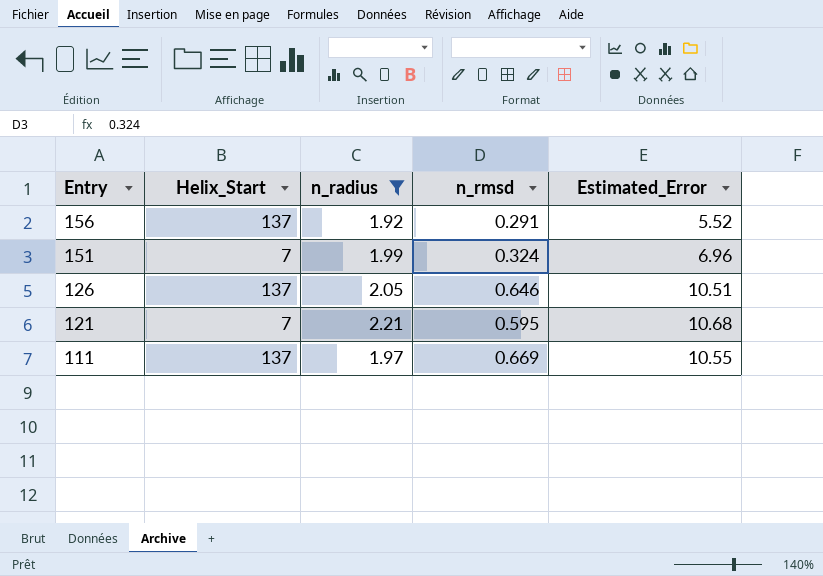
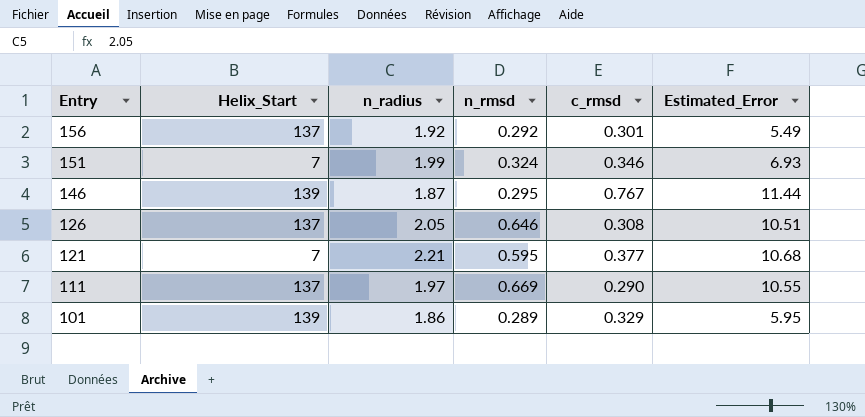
filter: n_radius >= 1.92 -> none
column c_rmsd | position: none -> 5
156 | n_rmsd: 0.291 -> 0.292
156 | Estimated_Error: 5.52 -> 5.49
151 | Estimated_Error: 6.96 -> 6.93

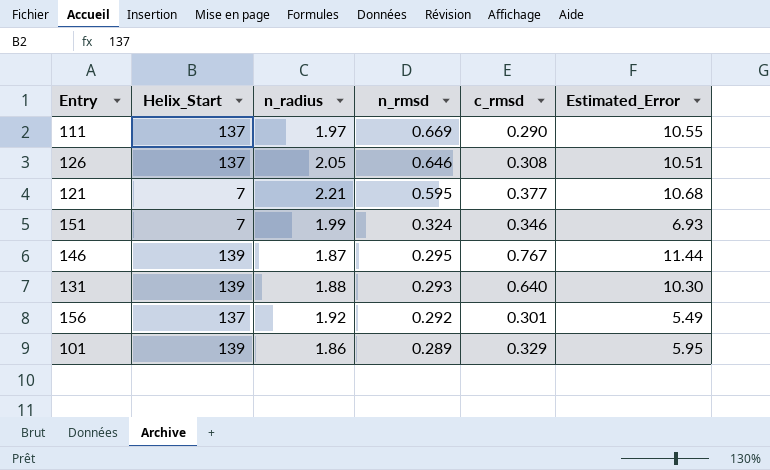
row order: Entry descending -> n_rmsd descending
row 131: none -> 139 | 1.88 | 0.293 | 0.640 | 10.30

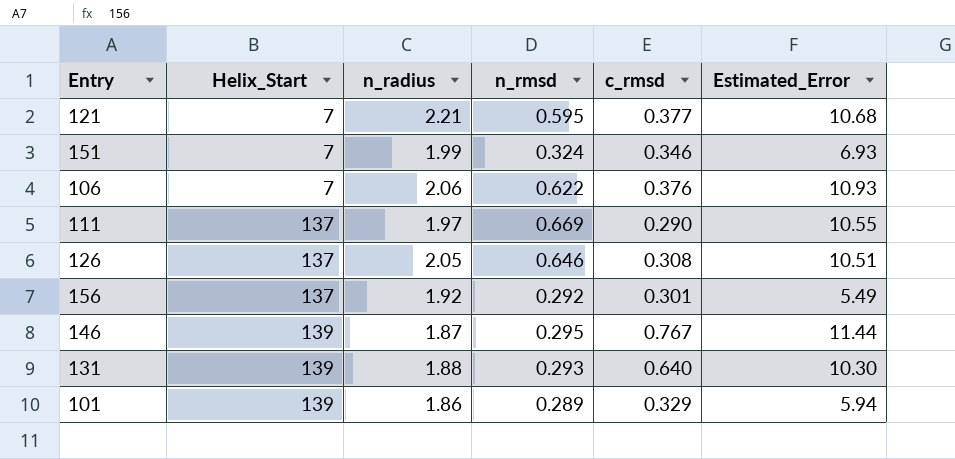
row order: n_rmsd descending -> Helix_Start ascending
row 106: none -> 7 | 2.06 | 0.622 | 0.376 | 10.93
101 | Estimated_Error: 5.95 -> 5.94

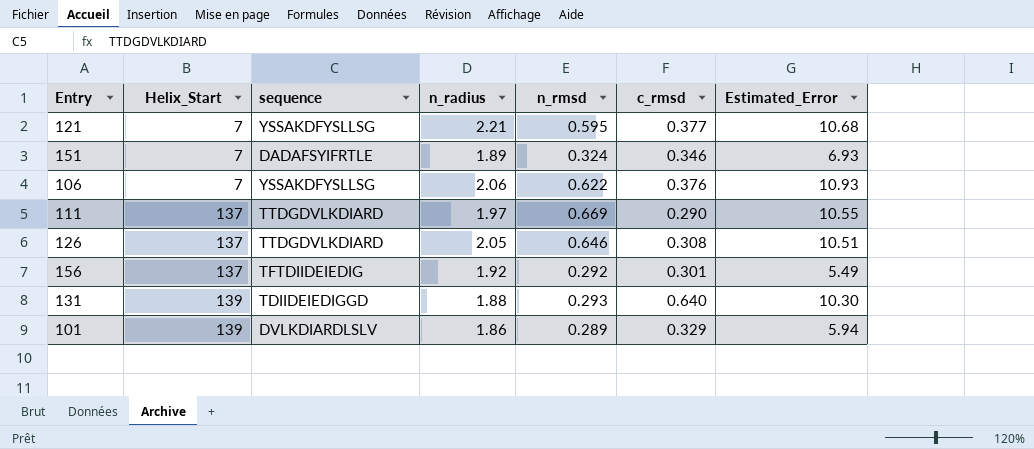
column sequence | position: none -> 3
row 146: 139 | 1.87 | 0.295 | 0.767 | 11.44 -> none
151 | n_radius: 1.99 -> 1.89

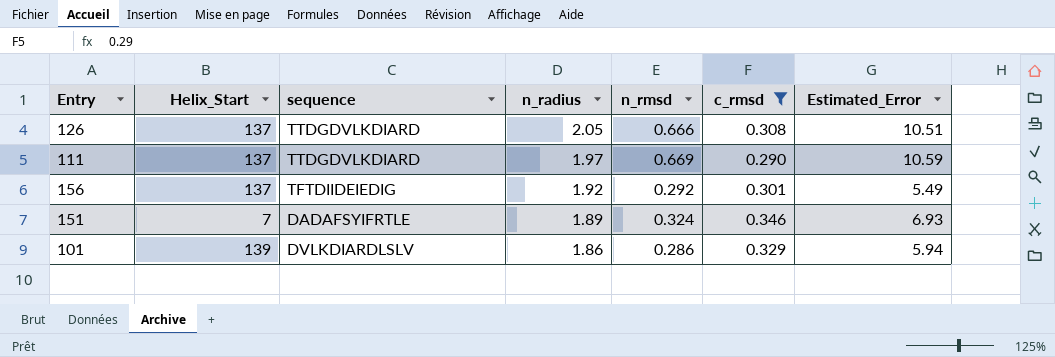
filter: none -> c_rmsd <= 0.346
row order: Helix_Start ascending -> n_radius descending
126 | n_rmsd: 0.646 -> 0.666
111 | Estimated_Error: 10.55 -> 10.59
101 | n_rmsd: 0.289 -> 0.286

